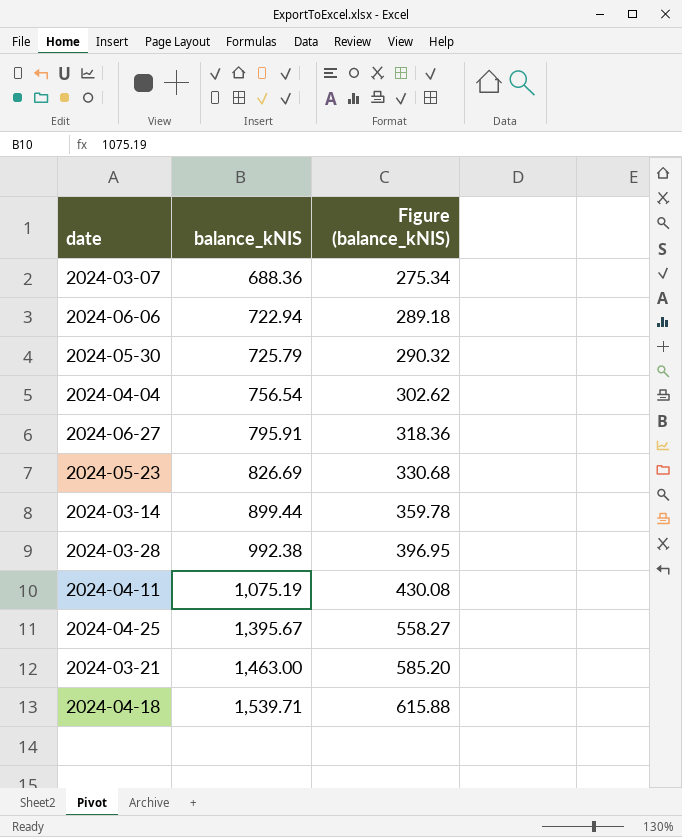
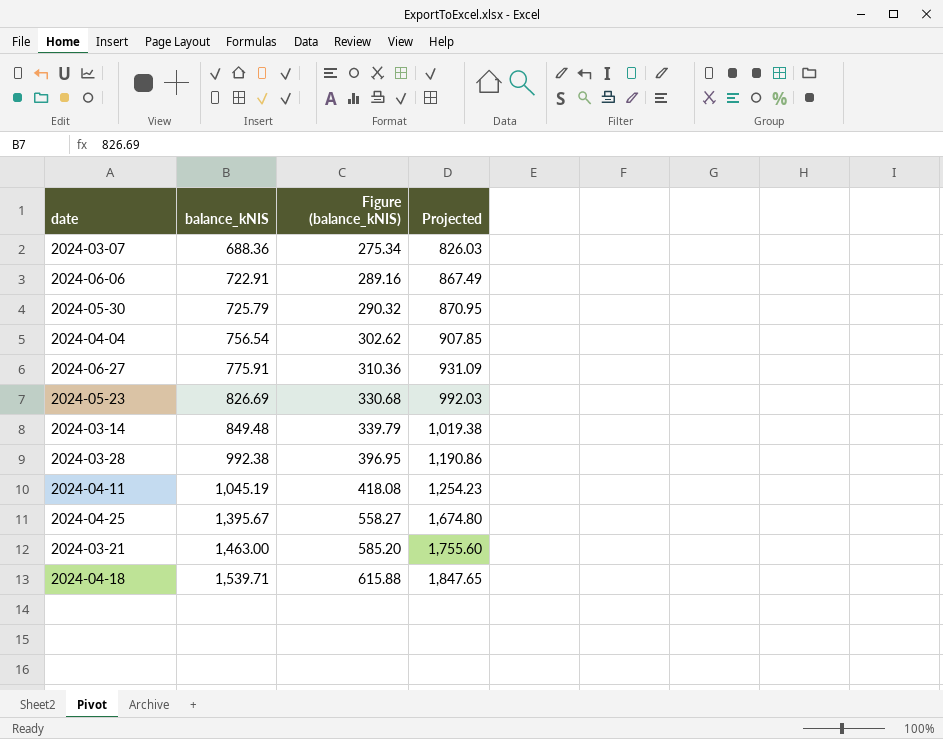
column Projected | formula: none -> [balance_kNIS] * 1.2
2024-06-06 | balance_kNIS: 722.94 -> 722.91
2024-06-06 | Figure (balance_kNIS): 289.18 -> 289.16
2024-06-27 | balance_kNIS: 795.91 -> 775.91
2024-06-27 | Figure (balance_kNIS): 318.36 -> 310.36
2024-03-14 | balance_kNIS: 899.44 -> 849.48
2024-03-14 | Figure (balance_kNIS): 359.78 -> 339.79
2024-04-11 | balance_kNIS: 1,075.19 -> 1,045.19
2024-04-11 | Figure (balance_kNIS): 430.08 -> 418.08

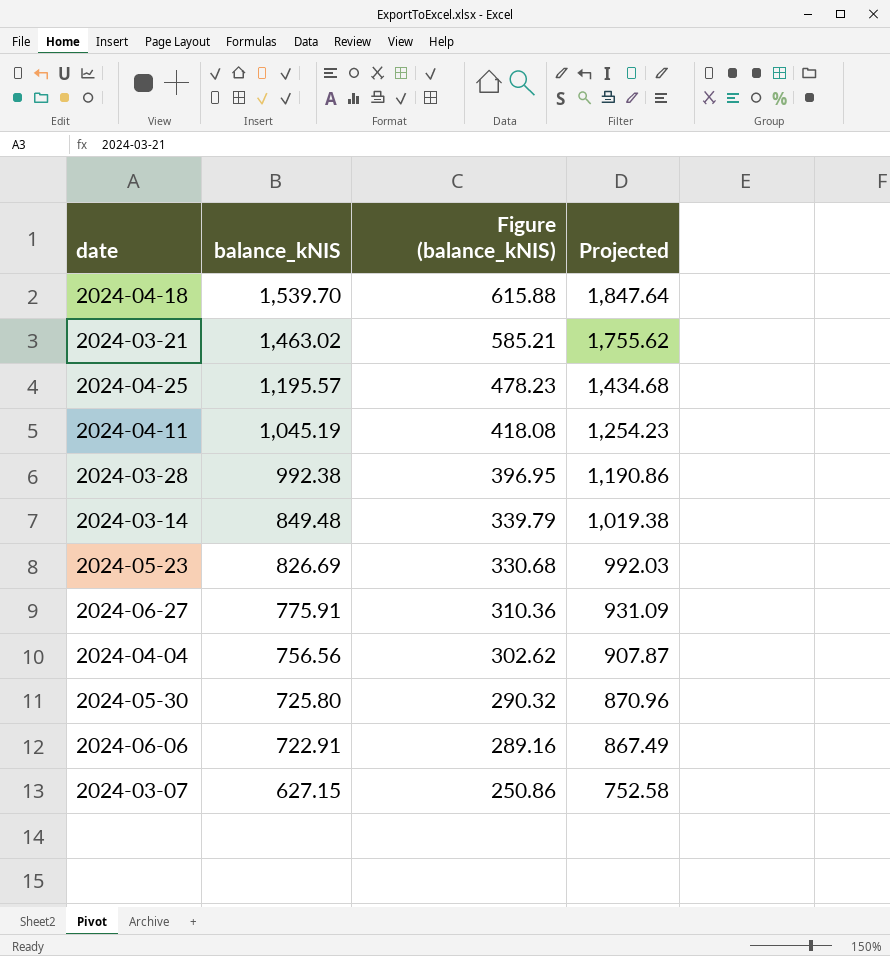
row order: balance_kNIS ascending -> balance_kNIS descending
2024-04-18 | balance_kNIS: 1,539.71 -> 1,539.70
2024-04-18 | Projected: 1,847.65 -> 1,847.64
2024-03-21 | balance_kNIS: 1,463.00 -> 1,463.02
2024-03-21 | Figure (balance_kNIS): 585.20 -> 585.21
2024-03-21 | Projected: 1,755.60 -> 1,755.62
2024-04-25 | balance_kNIS: 1,395.67 -> 1,195.57
2024-04-25 | Figure (balance_kNIS): 558.27 -> 478.23
2024-04-25 | Projected: 1,674.80 -> 1,434.68
2024-04-04 | balance_kNIS: 756.54 -> 756.56
2024-04-04 | Projected: 907.85 -> 907.87
2024-05-30 | balance_kNIS: 725.79 -> 725.80
2024-05-30 | Projected: 870.95 -> 870.96
2024-03-07 | balance_kNIS: 688.36 -> 627.15
2024-03-07 | Figure (balance_kNIS): 275.34 -> 250.86
2024-03-07 | Projected: 826.03 -> 752.58

